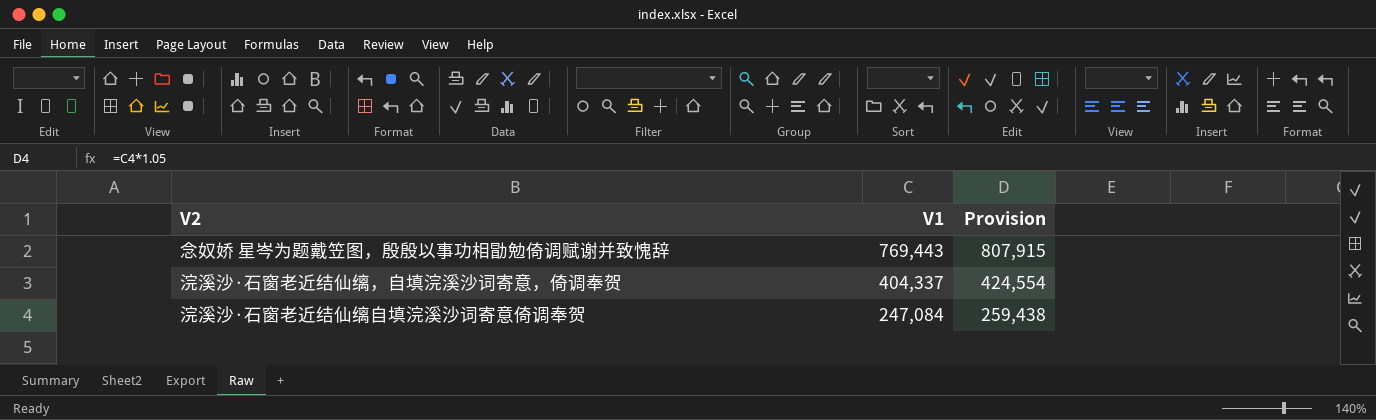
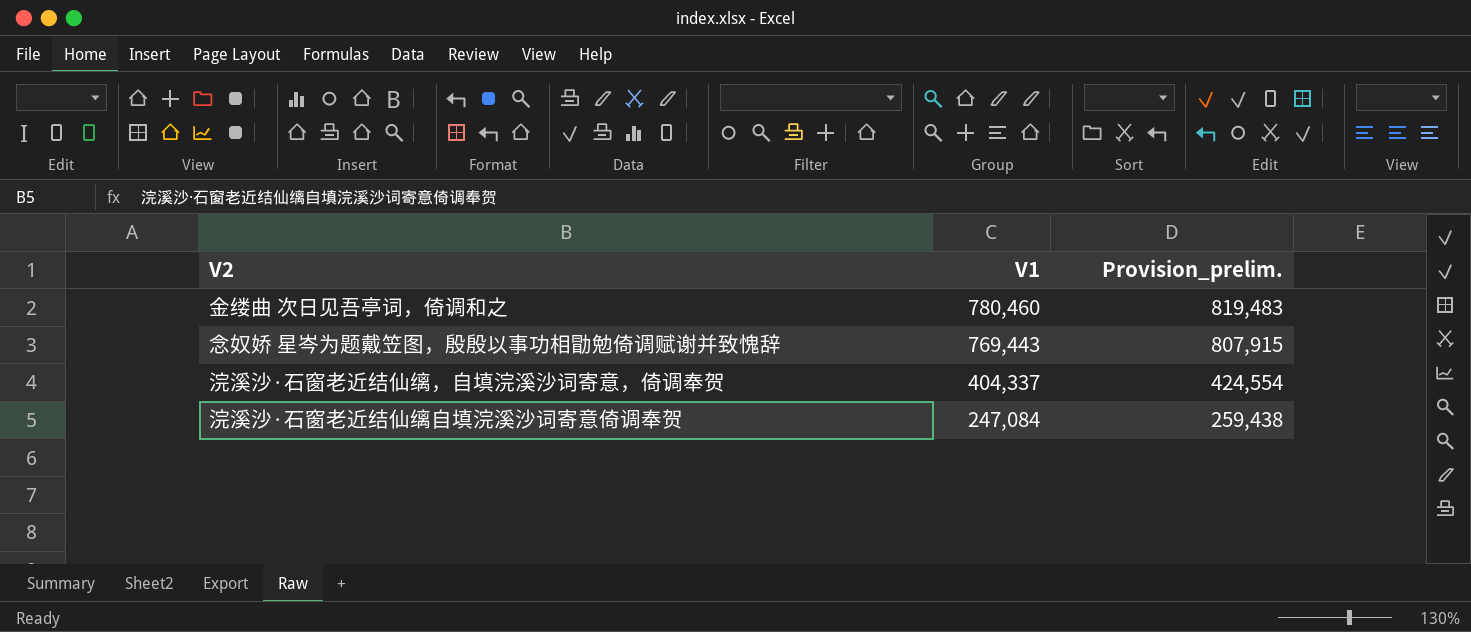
column name: Provision -> Provision_prelim.
row 金缕曲 次日见吾亭词，倚调和之: none -> 780,460 | 819,483

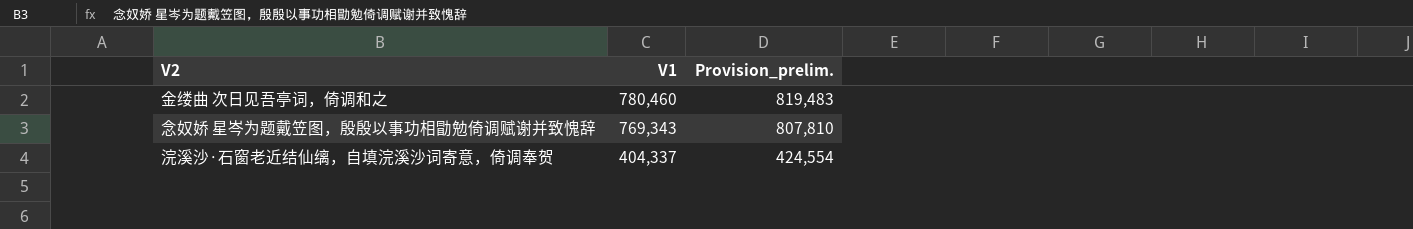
row 浣溪沙·石窗老近结仙缡自填浣溪沙词寄意倚调奉贺: 247,084 | 259,438 -> none
念奴娇 星岑为题戴笠图，殷殷以事功相勖勉倚调赋谢并致愧辞 | V1: 769,443 -> 769,343
念奴娇 星岑为题戴笠图，殷殷以事功相勖勉倚调赋谢并致愧辞 | Provision_prelim.: 807,915 -> 807,810

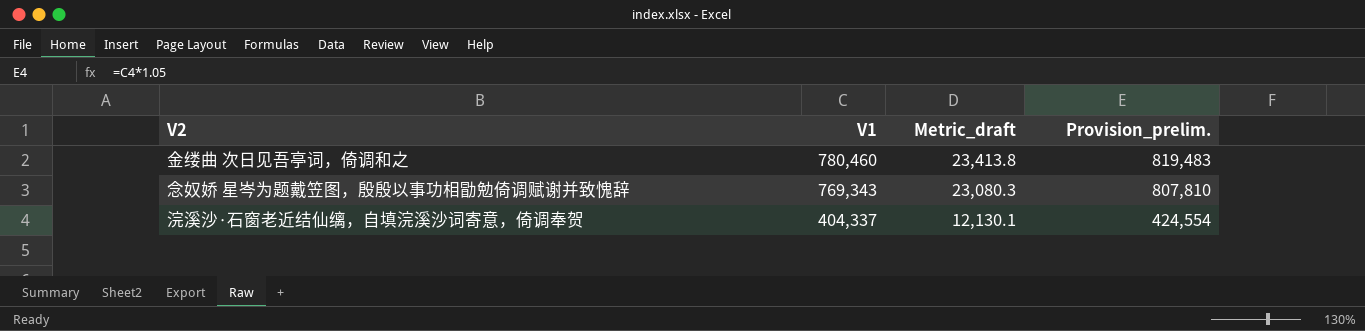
column Metric_draft | formula: none -> [V1] * 0.03

